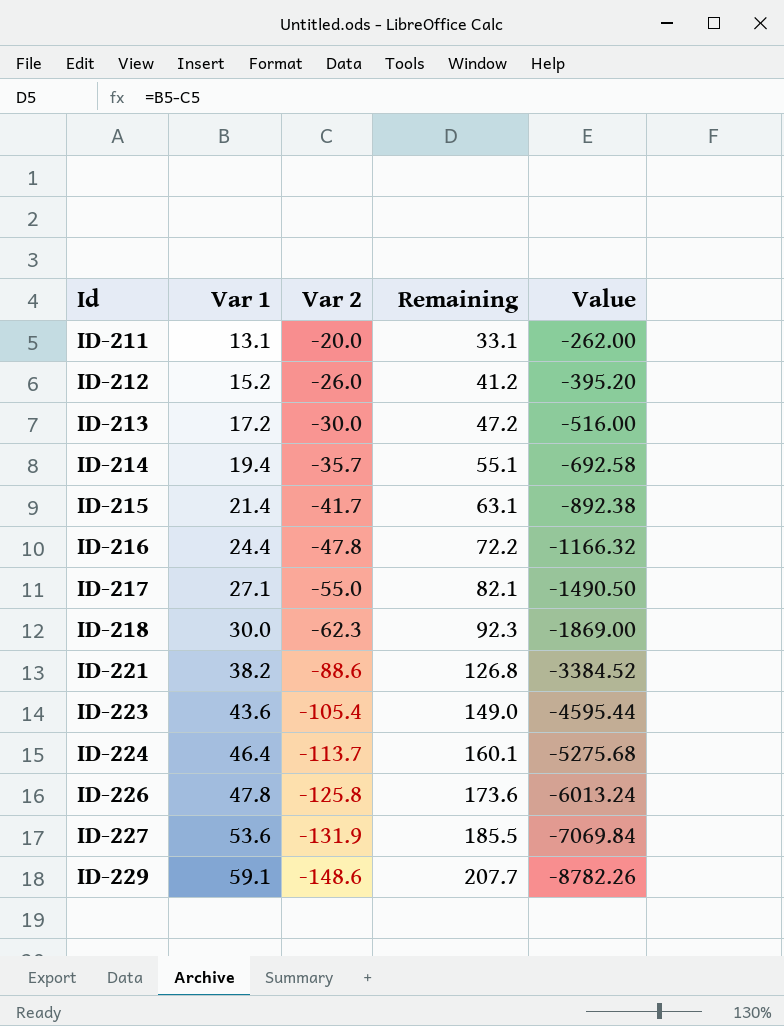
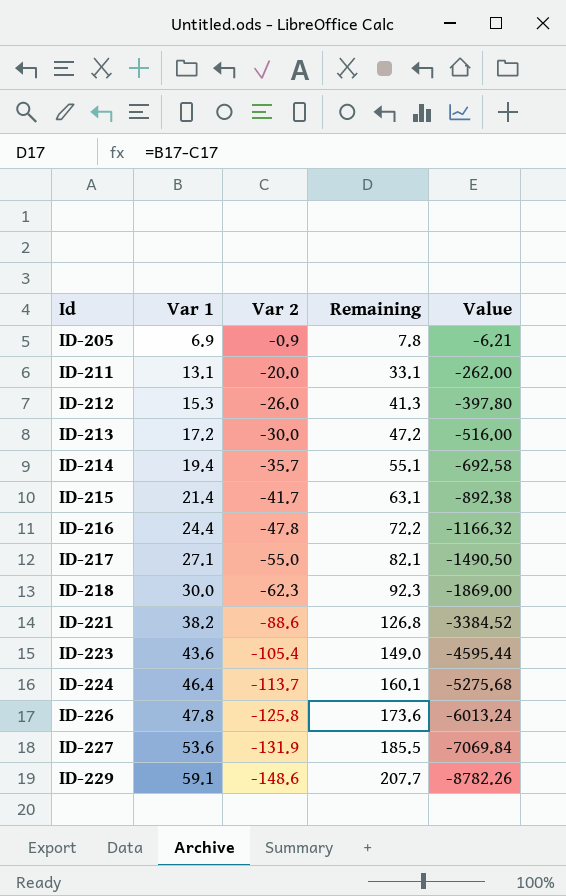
row ID-205: none -> 6.9 | -0.9 | 7.8 | -6.21
ID-212 | Var 1: 15.2 -> 15.3
ID-212 | Remaining: 41.2 -> 41.3
ID-212 | Value: -395.20 -> -397.80

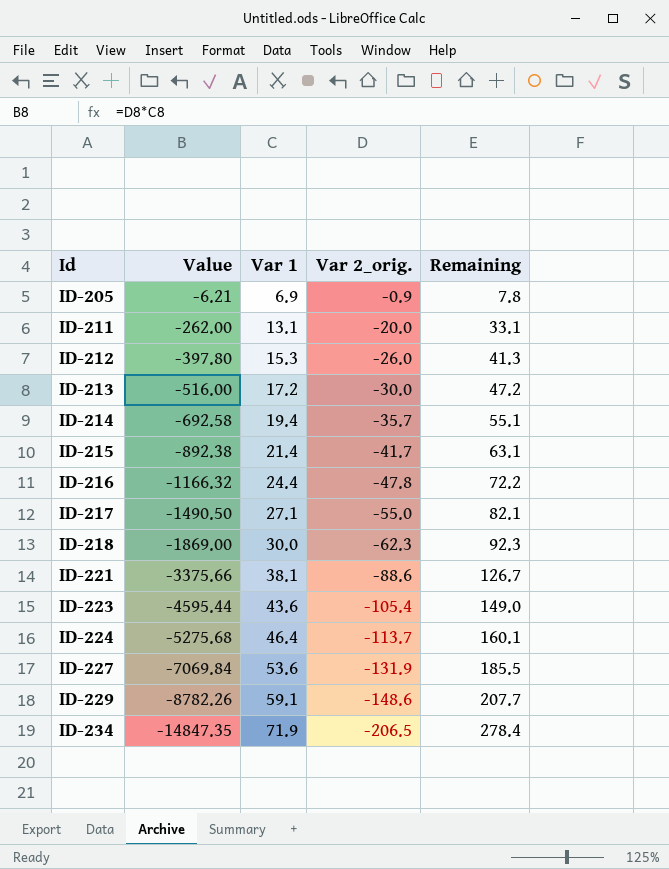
column Value | position: 5 -> 2
column name: Var 2 -> Var 2_orig.
row ID-226: 47.8 | -125.8 | 173.6 | -6013.24 -> none
ID-221 | Value: -3384.52 -> -3375.66
ID-221 | Var 1: 38.2 -> 38.1
ID-221 | Remaining: 126.8 -> 126.7
row ID-234: none -> -14847.35 | 71.9 | -206.5 | 278.4

